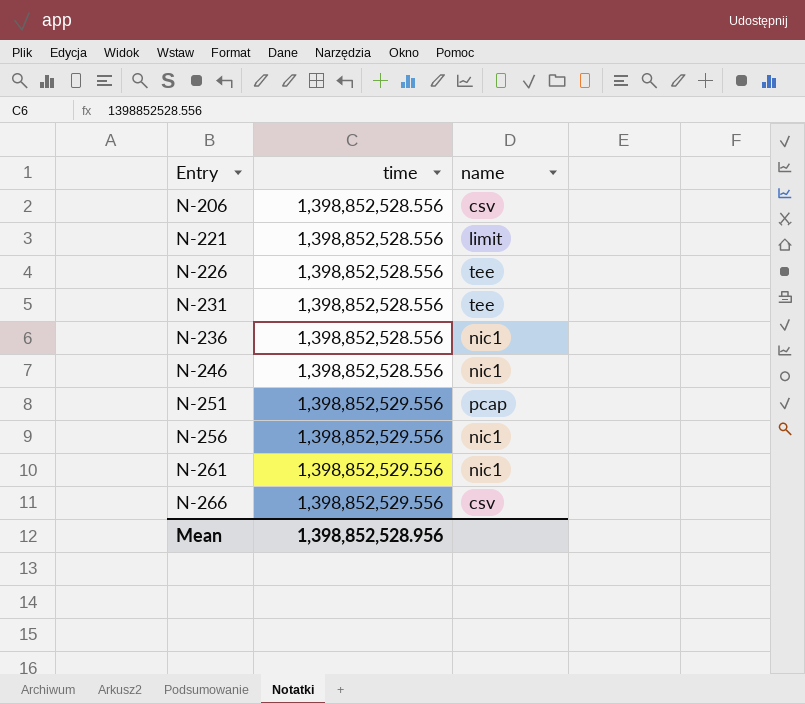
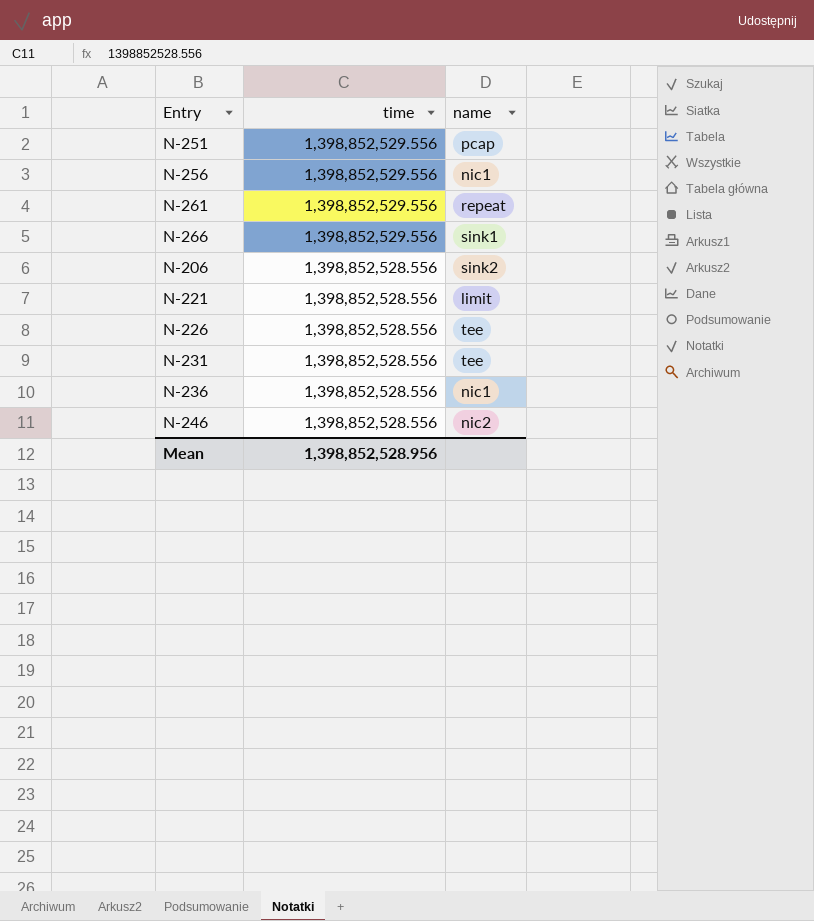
row order: Entry ascending -> time descending
N-261 | name: nic1 -> repeat
N-266 | name: csv -> sink1
N-206 | name: csv -> sink2
N-246 | name: nic1 -> nic2

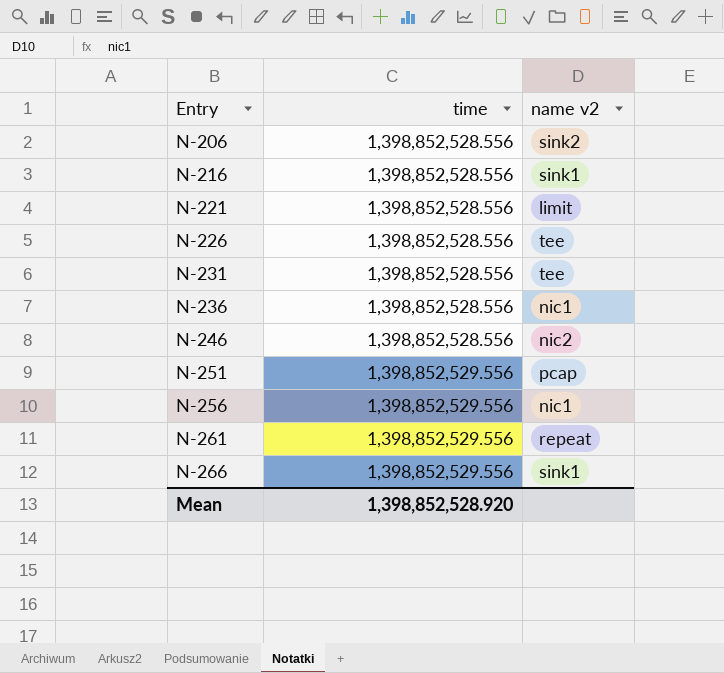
row order: time descending -> Entry ascending
column name: name -> name v2
row N-216: none -> 1,398,852,528.556 | sink1
Mean | time: 1,398,852,528.956 -> 1,398,852,528.920

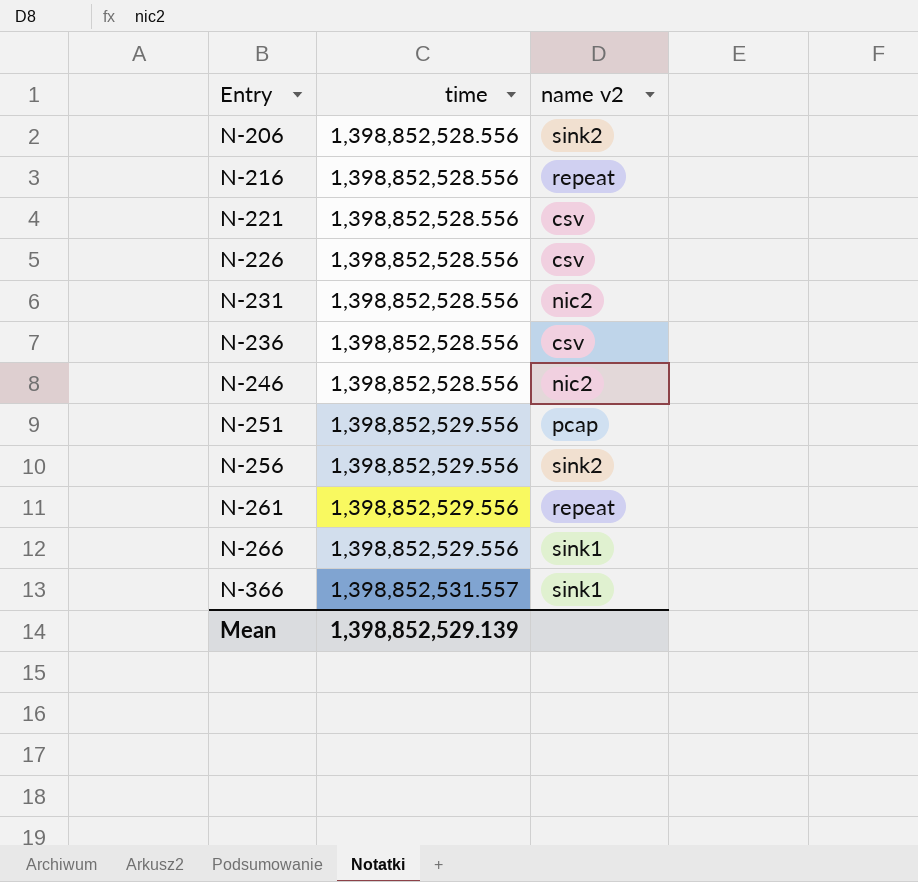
N-216 | name v2: sink1 -> repeat
N-221 | name v2: limit -> csv
N-226 | name v2: tee -> csv
N-231 | name v2: tee -> nic2
N-236 | name v2: nic1 -> csv
N-256 | name v2: nic1 -> sink2
row N-366: none -> 1,398,852,531.557 | sink1
Mean | time: 1,398,852,528.920 -> 1,398,852,529.139

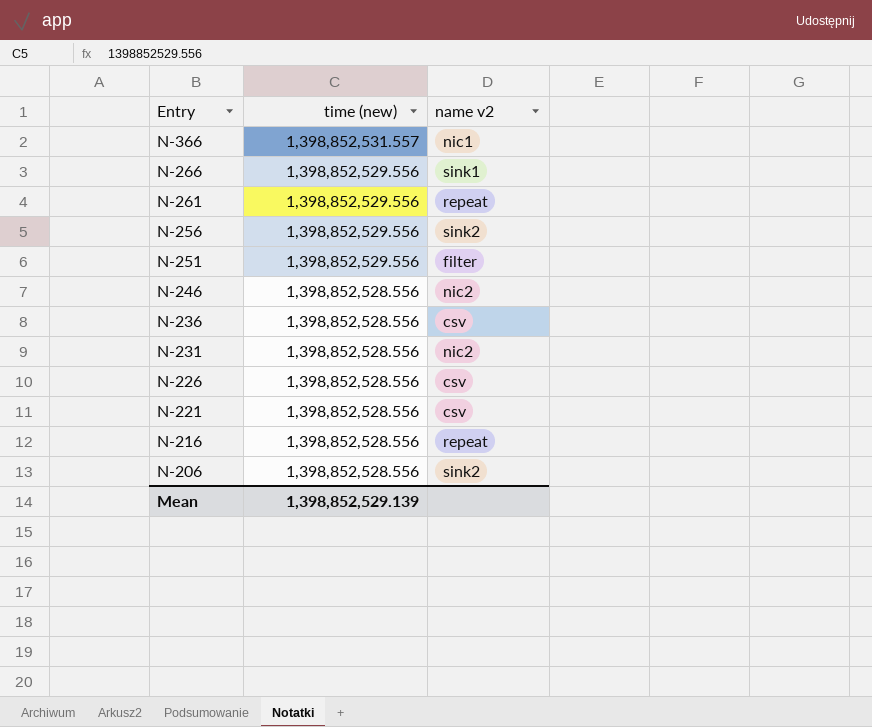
row order: Entry ascending -> Entry descending
column name: time -> time (new)
N-366 | name v2: sink1 -> nic1
N-251 | name v2: pcap -> filter

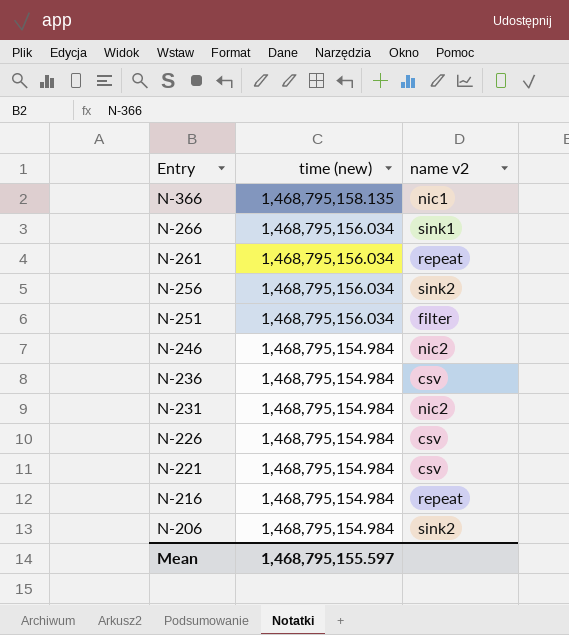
N-366 | time (new): 1,398,852,531.557 -> 1,468,795,158.135
N-266 | time (new): 1,398,852,529.556 -> 1,468,795,156.034
N-261 | time (new): 1,398,852,529.556 -> 1,468,795,156.034
N-256 | time (new): 1,398,852,529.556 -> 1,468,795,156.034
N-251 | time (new): 1,398,852,529.556 -> 1,468,795,156.034
N-246 | time (new): 1,398,852,528.556 -> 1,468,795,154.984
N-236 | time (new): 1,398,852,528.556 -> 1,468,795,154.984
N-231 | time (new): 1,398,852,528.556 -> 1,468,795,154.984
N-226 | time (new): 1,398,852,528.556 -> 1,468,795,154.984
N-221 | time (new): 1,398,852,528.556 -> 1,468,795,154.984
N-216 | time (new): 1,398,852,528.556 -> 1,468,795,154.984
N-206 | time (new): 1,398,852,528.556 -> 1,468,795,154.984
Mean | time (new): 1,398,852,529.139 -> 1,468,795,155.597

